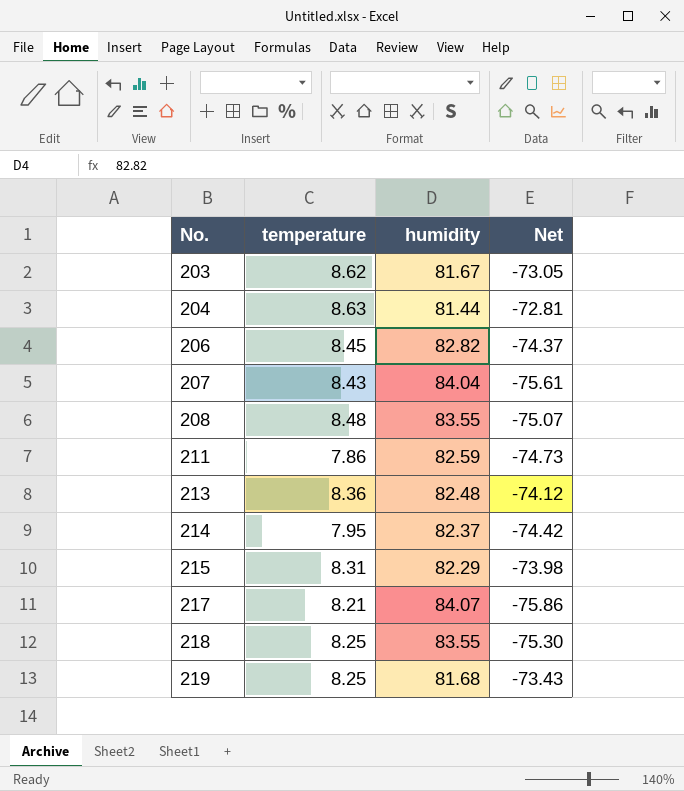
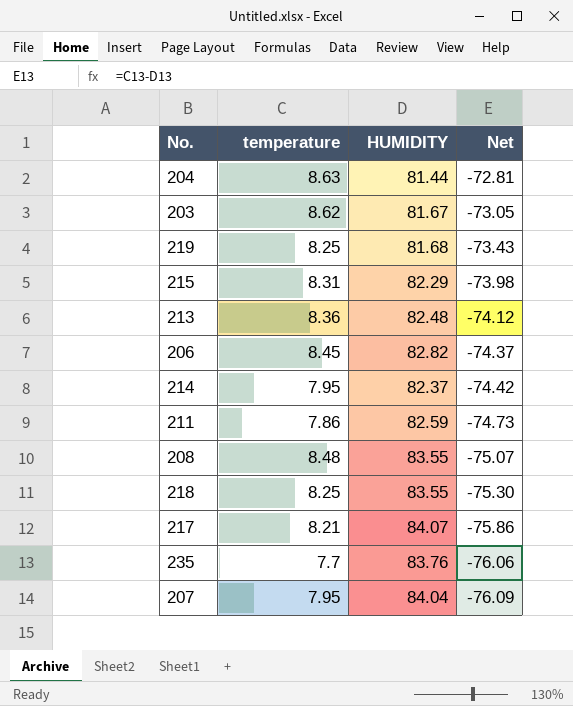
row order: No. ascending -> Net descending
column name: humidity -> HUMIDITY
row 235: none -> 7.7 | 83.76 | -76.06
207 | temperature: 8.43 -> 7.95
207 | Net: -75.61 -> -76.09

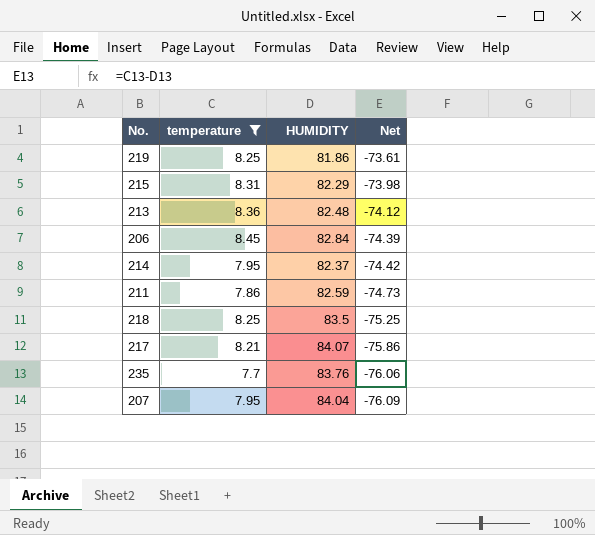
filter: none -> temperature <= 8.45
219 | HUMIDITY: 81.68 -> 81.86
219 | Net: -73.43 -> -73.61
206 | HUMIDITY: 82.82 -> 82.84
206 | Net: -74.37 -> -74.39
218 | HUMIDITY: 83.55 -> 83.5
218 | Net: -75.30 -> -75.25

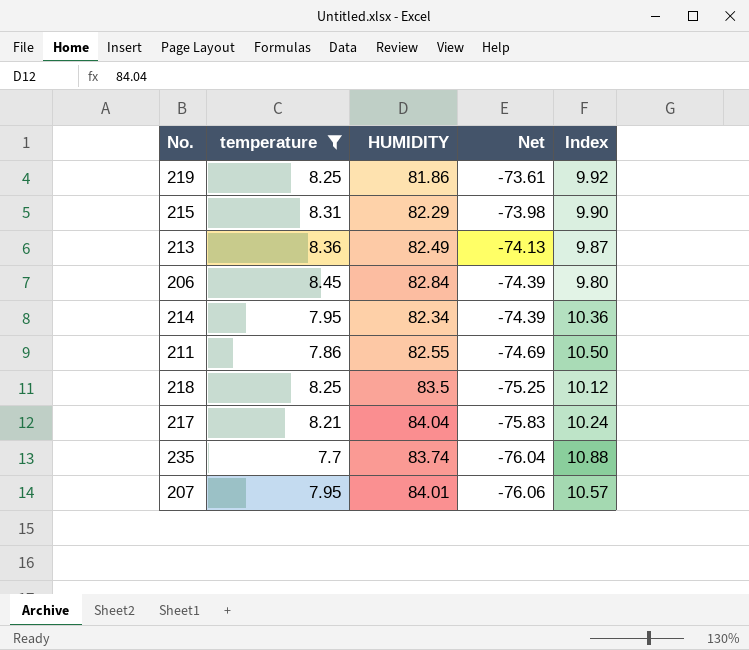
column Index | formula: none -> [HUMIDITY] / [temperature]
213 | HUMIDITY: 82.48 -> 82.49
213 | Net: -74.12 -> -74.13
214 | HUMIDITY: 82.37 -> 82.34
214 | Net: -74.42 -> -74.39
211 | HUMIDITY: 82.59 -> 82.55
211 | Net: -74.73 -> -74.69
217 | HUMIDITY: 84.07 -> 84.04
217 | Net: -75.86 -> -75.83
235 | HUMIDITY: 83.76 -> 83.74
235 | Net: -76.06 -> -76.04
207 | HUMIDITY: 84.04 -> 84.01
207 | Net: -76.09 -> -76.06

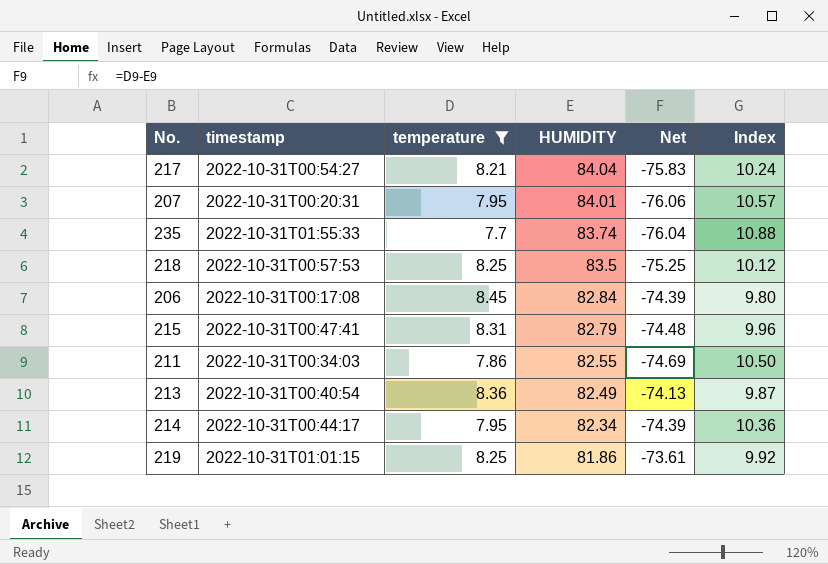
row order: Net descending -> HUMIDITY descending
column timestamp | position: none -> 2
215 | HUMIDITY: 82.29 -> 82.79
215 | Net: -73.98 -> -74.48
215 | Index: 9.90 -> 9.96

